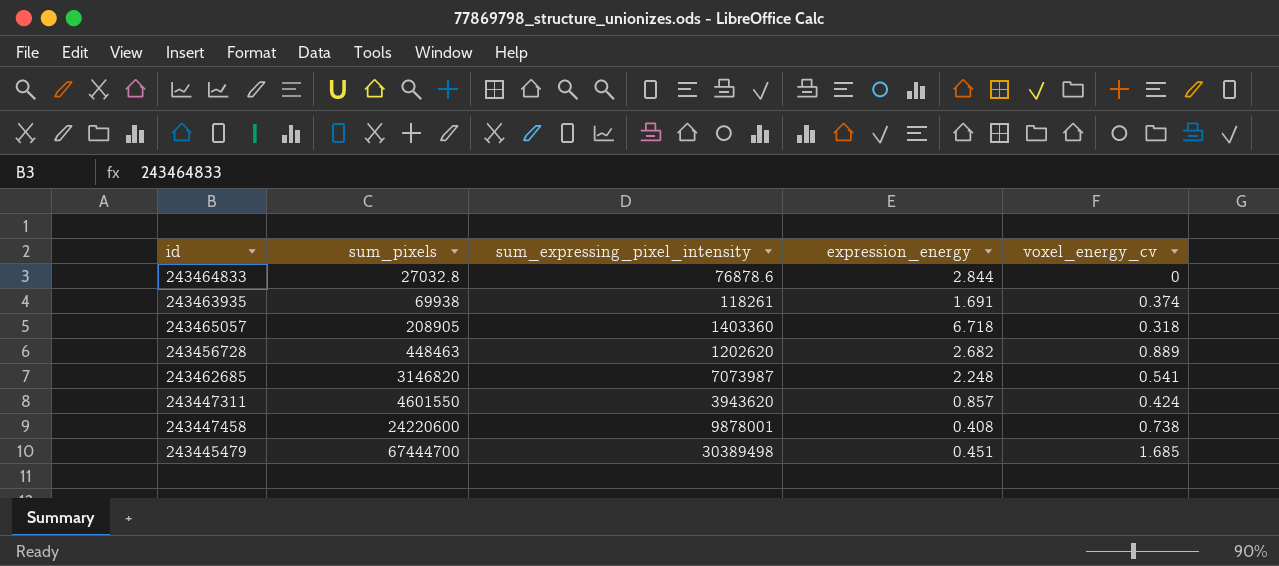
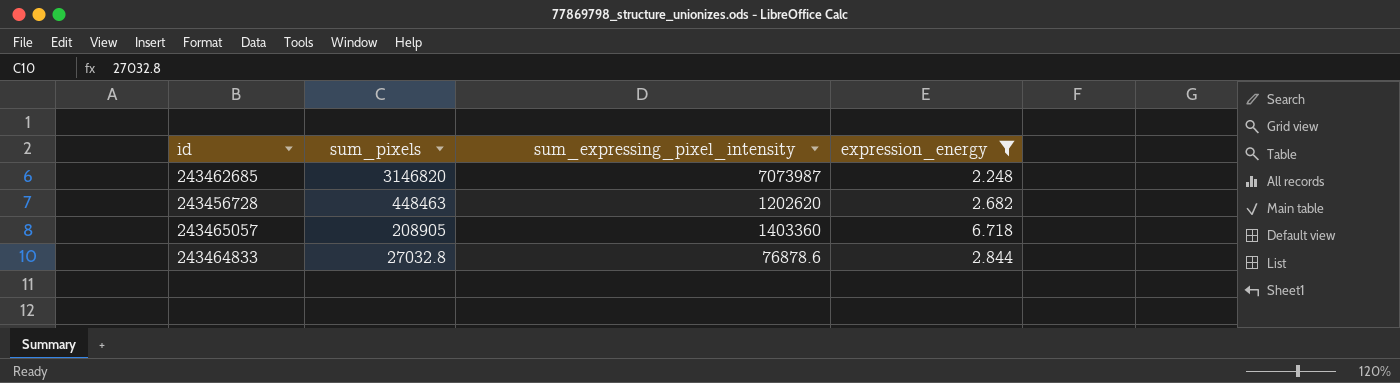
filter: none -> expression_energy >= 2.248
row order: sum_pixels ascending -> sum_pixels descending
column voxel_energy_cv | position: 5 -> none

